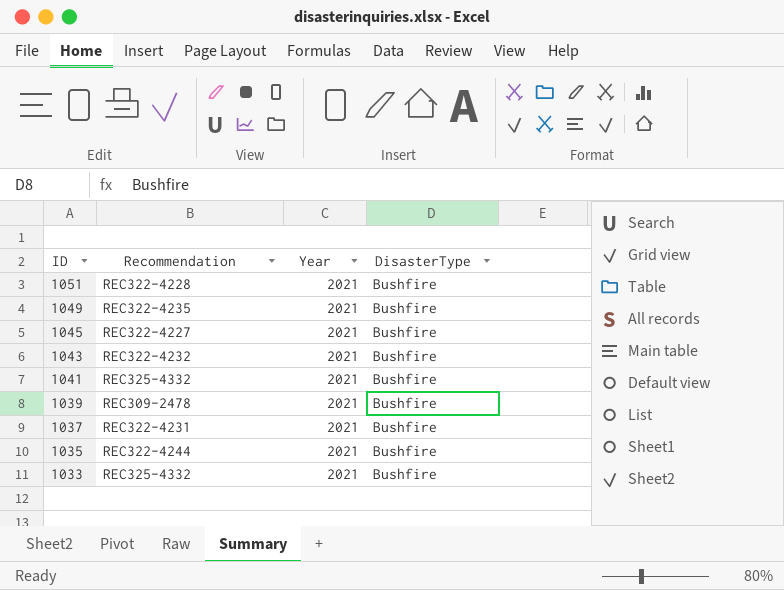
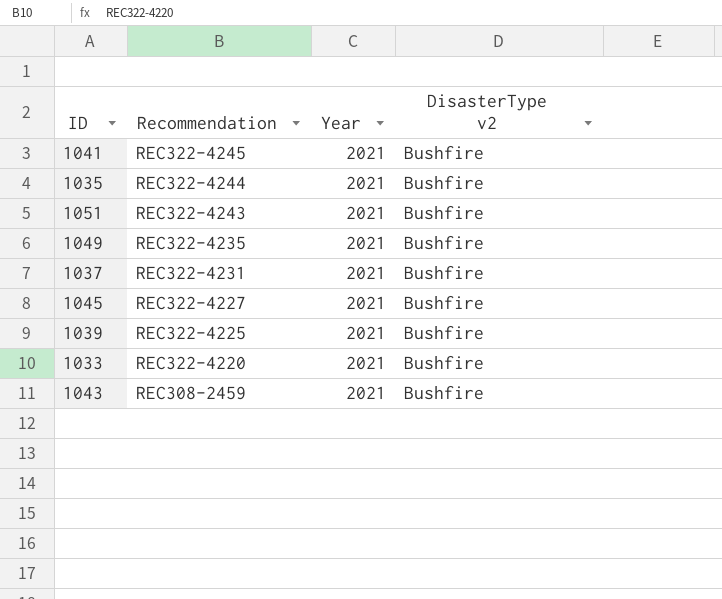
row order: ID descending -> Recommendation descending
column name: DisasterType -> DisasterType v2
1041 | Recommendation: REC325-4332 -> REC322-4245
1051 | Recommendation: REC322-4228 -> REC322-4243
1039 | Recommendation: REC309-2478 -> REC322-4225
1033 | Recommendation: REC325-4332 -> REC322-4220
1043 | Recommendation: REC322-4232 -> REC308-2459

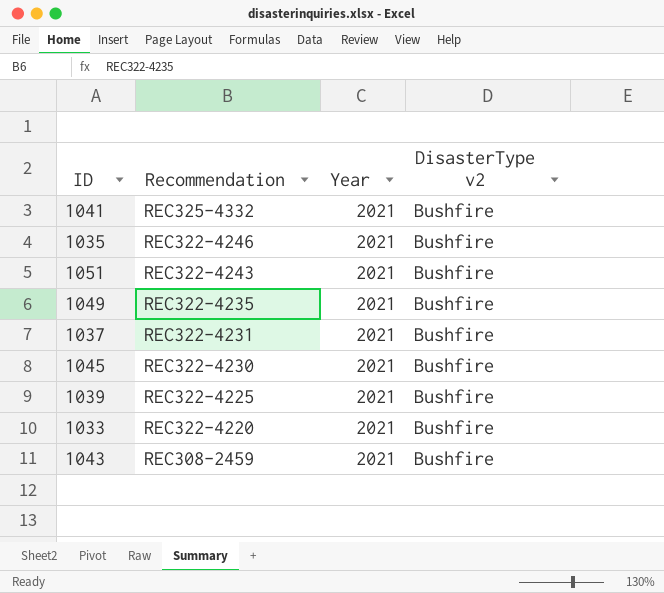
1041 | Recommendation: REC322-4245 -> REC325-4332
1035 | Recommendation: REC322-4244 -> REC322-4246
1045 | Recommendation: REC322-4227 -> REC322-4230

